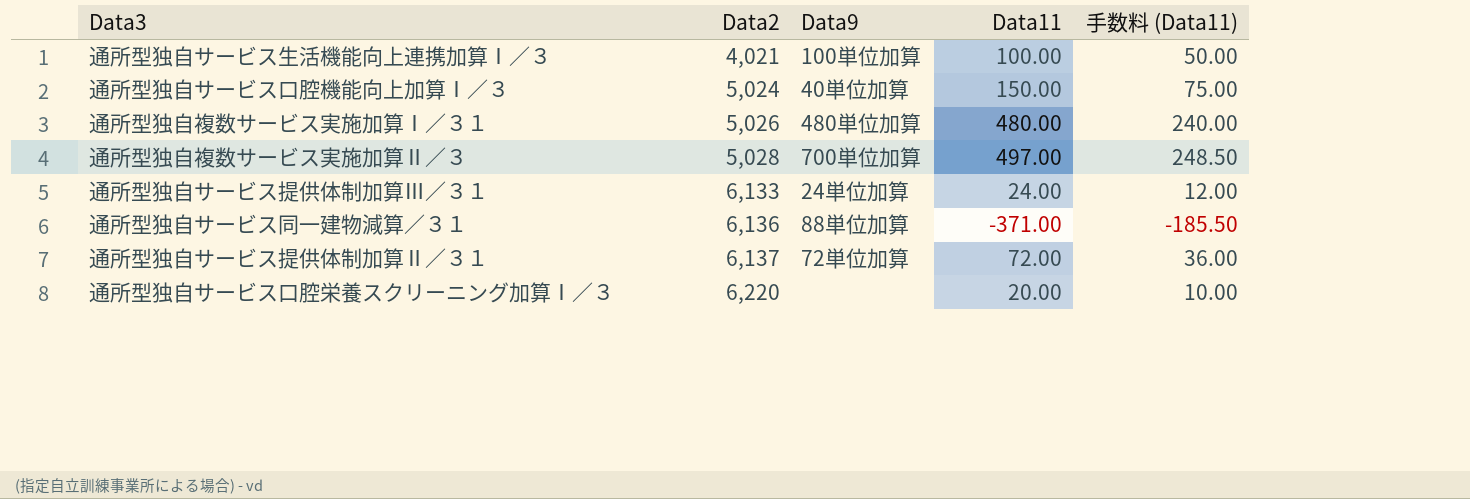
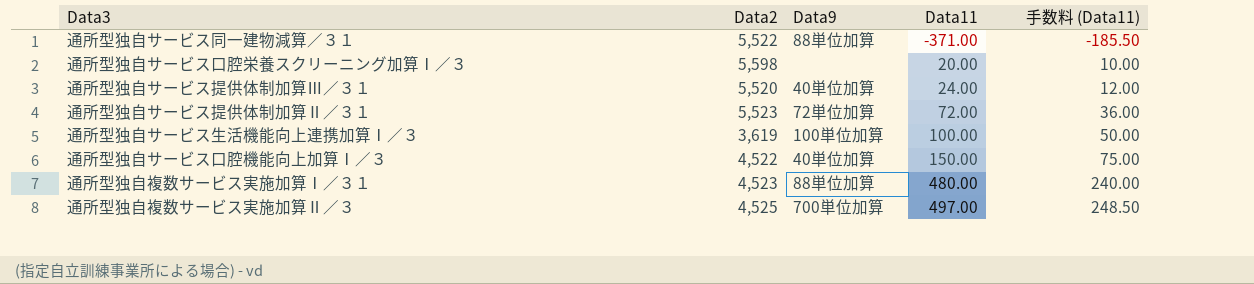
row order: Data2 ascending -> Data11 ascending
通所型独自サービス同一建物減算／３１ | Data2: 6,136 -> 5,522
通所型独自サービス口腔栄養スクリーニング加算Ⅰ／３ | Data2: 6,220 -> 5,598
通所型独自サービス提供体制加算Ⅲ／３１ | Data2: 6,133 -> 5,520
通所型独自サービス提供体制加算Ⅲ／３１ | Data9: 24単位加算 -> 40単位加算
通所型独自サービス提供体制加算Ⅱ／３１ | Data2: 6,137 -> 5,523
通所型独自サービス生活機能向上連携加算Ⅰ／３ | Data2: 4,021 -> 3,619
通所型独自サービス口腔機能向上加算Ⅰ／３ | Data2: 5,024 -> 4,522
通所型独自複数サービス実施加算Ⅰ／３１ | Data2: 5,026 -> 4,523
通所型独自複数サービス実施加算Ⅰ／３１ | Data9: 480単位加算 -> 88単位加算
通所型独自複数サービス実施加算Ⅱ／３ | Data2: 5,028 -> 4,525

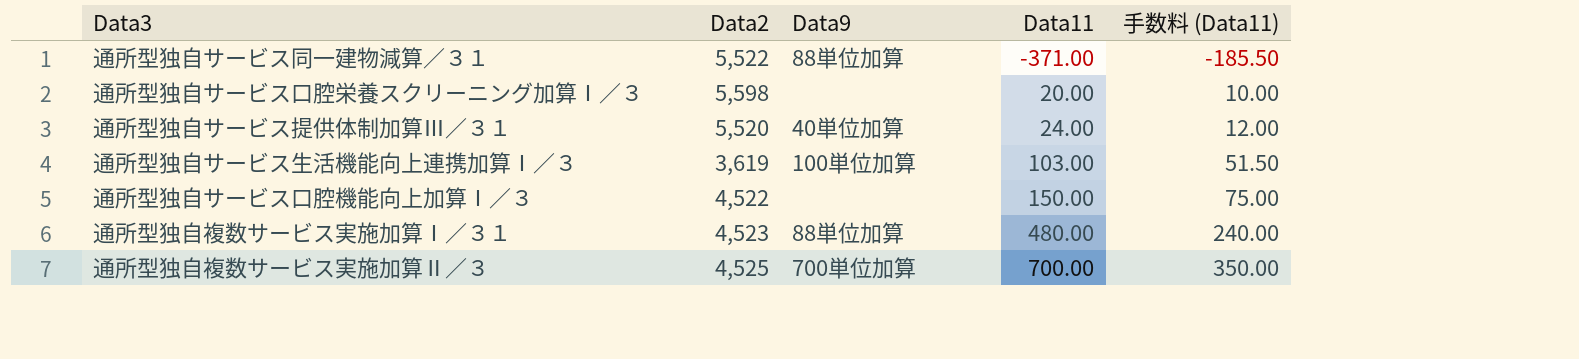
row 通所型独自サービス提供体制加算Ⅱ／３１: 5,523 | 72単位加算 | 72.00 | 36.00 -> none
通所型独自サービス生活機能向上連携加算Ⅰ／３ | Data11: 100.00 -> 103.00
通所型独自サービス生活機能向上連携加算Ⅰ／３ | 手数料 (Data11): 50.00 -> 51.50
通所型独自サービス口腔機能向上加算Ⅰ／３ | Data9: 40単位加算 -> none
通所型独自複数サービス実施加算Ⅱ／３ | Data11: 497.00 -> 700.00
通所型独自複数サービス実施加算Ⅱ／３ | 手数料 (Data11): 248.50 -> 350.00

